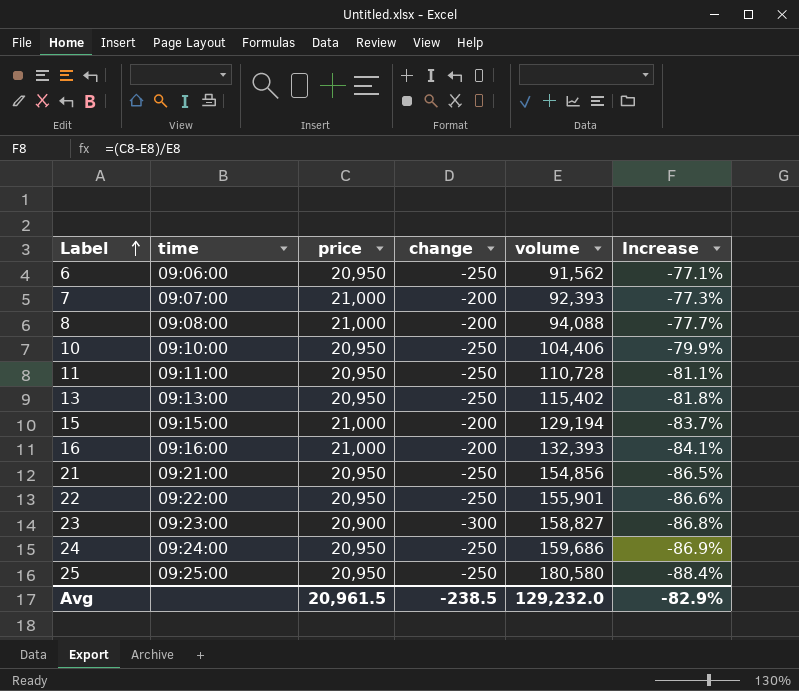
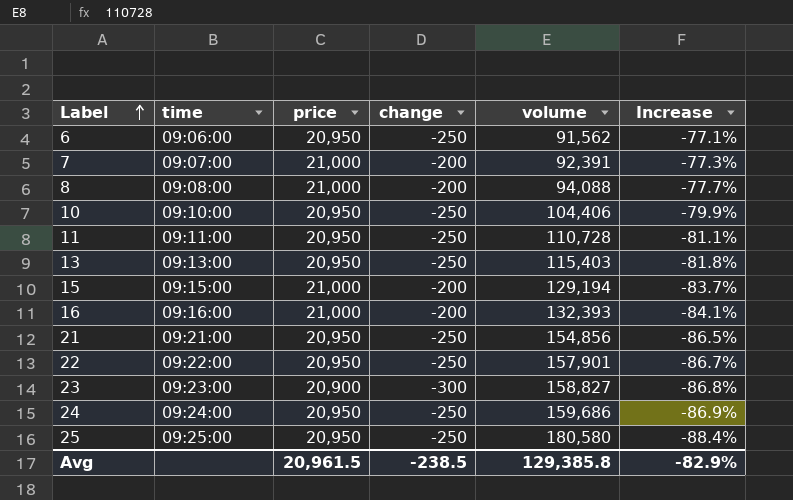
7 | volume: 92,393 -> 92,391
13 | volume: 115,402 -> 115,403
22 | volume: 155,901 -> 157,901
22 | Increase: -86.6% -> -86.7%
Avg | volume: 129,232.0 -> 129,385.8

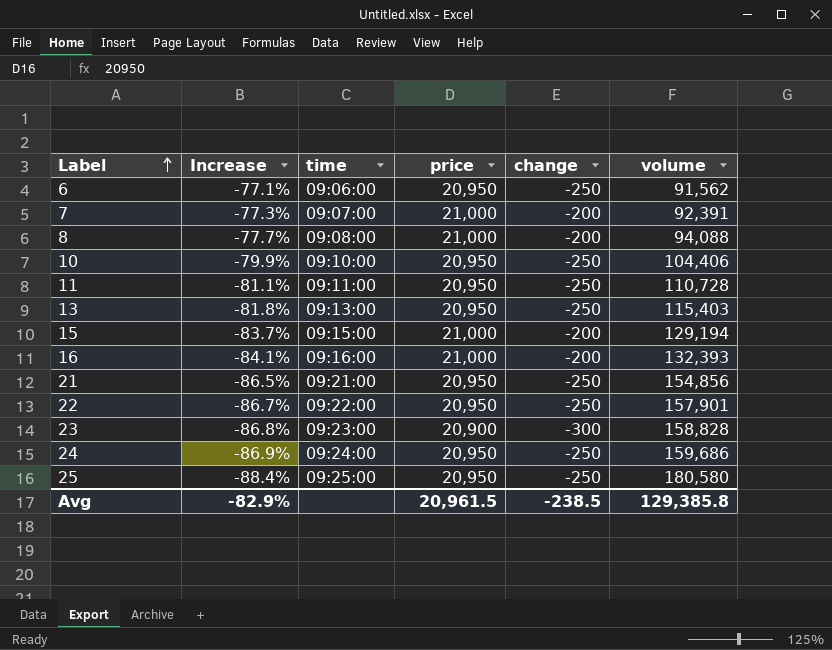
column Increase | position: 6 -> 2
23 | volume: 158,827 -> 158,828

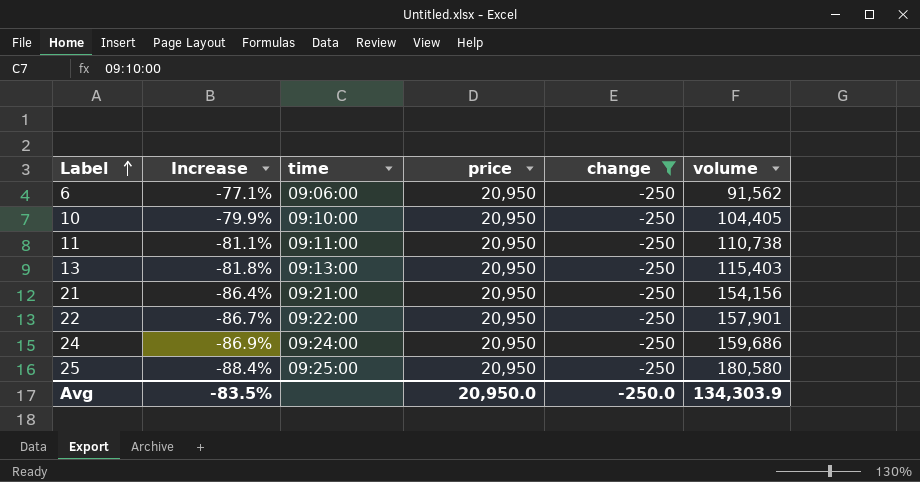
filter: none -> change = -250
10 | volume: 104,406 -> 104,405
11 | volume: 110,728 -> 110,738
21 | Increase: -86.5% -> -86.4%
21 | volume: 154,856 -> 154,156
Avg | Increase: -82.9% -> -83.5%
Avg | price: 20,961.5 -> 20,950.0
Avg | change: -238.5 -> -250.0
Avg | volume: 129,385.8 -> 134,303.9

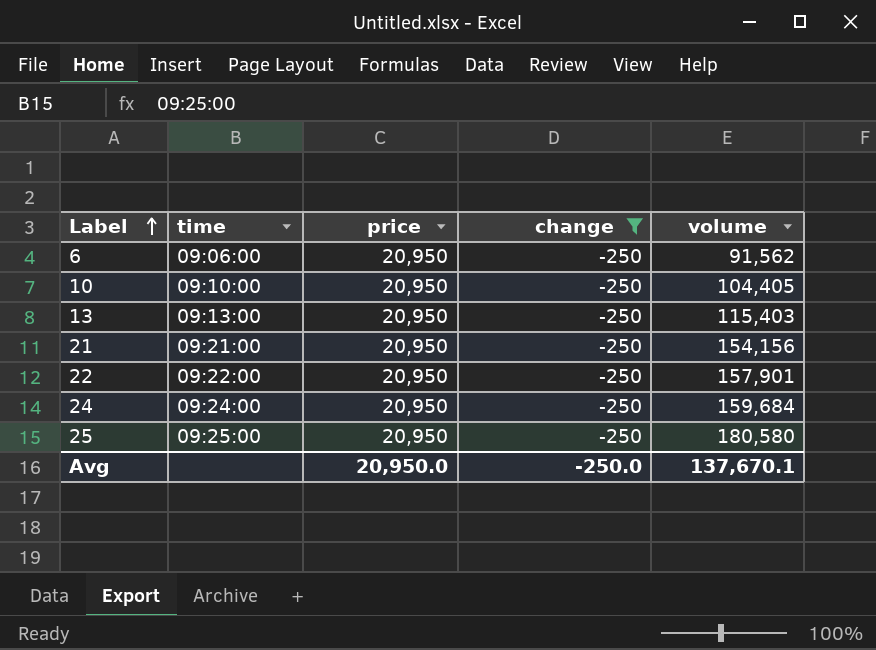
column Increase | formula: ([price] - [volume]) / [volume] -> none
row 11: -81.1% | 09:11:00 | 20,950 | -250 | 110,738 -> none
24 | volume: 159,686 -> 159,684
Avg | volume: 134,303.9 -> 137,670.1

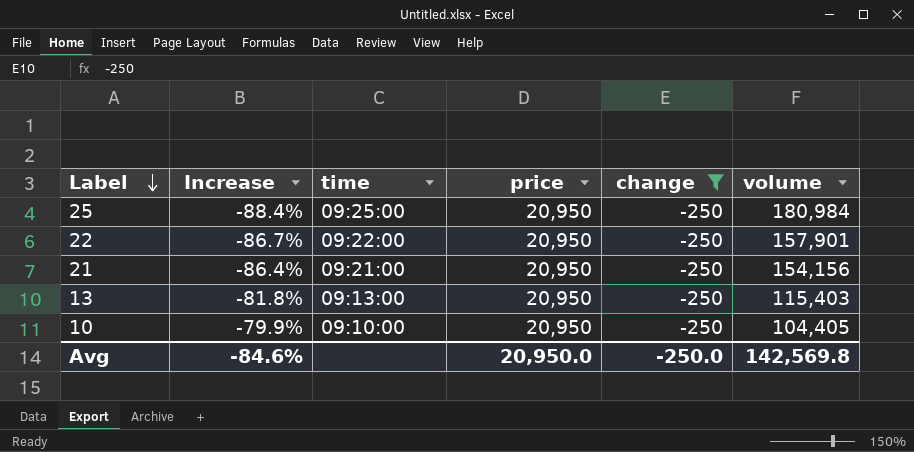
row order: Label ascending -> Label descending
column Increase | formula: none -> ([price] - [volume]) / [volume]
row 6: 09:06:00 | 20,950 | -250 | 91,562 -> none
row 24: 09:24:00 | 20,950 | -250 | 159,684 -> none
25 | volume: 180,580 -> 180,984
Avg | volume: 137,670.1 -> 142,569.8

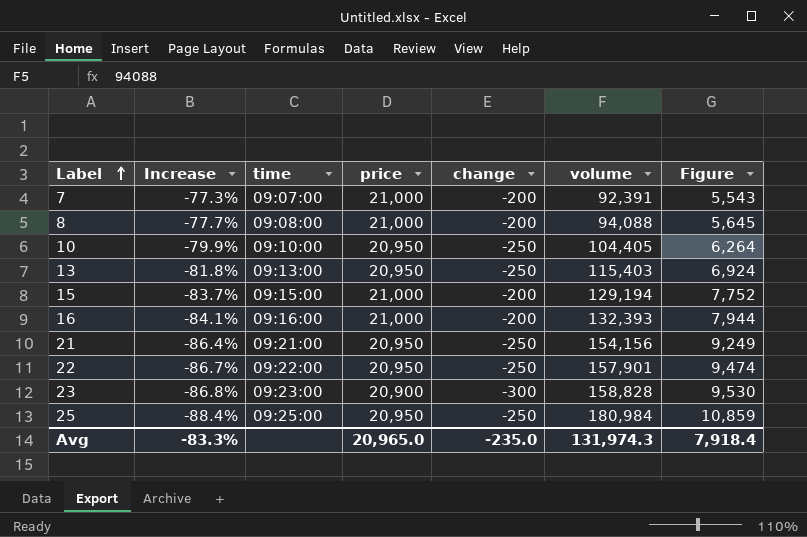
filter: change = -250 -> none
row order: Label descending -> Label ascending
column Figure | formula: none -> [volume] * 0.06
Avg | Increase: -84.6% -> -83.3%
Avg | price: 20,950.0 -> 20,965.0
Avg | change: -250.0 -> -235.0
Avg | volume: 142,569.8 -> 131,974.3

